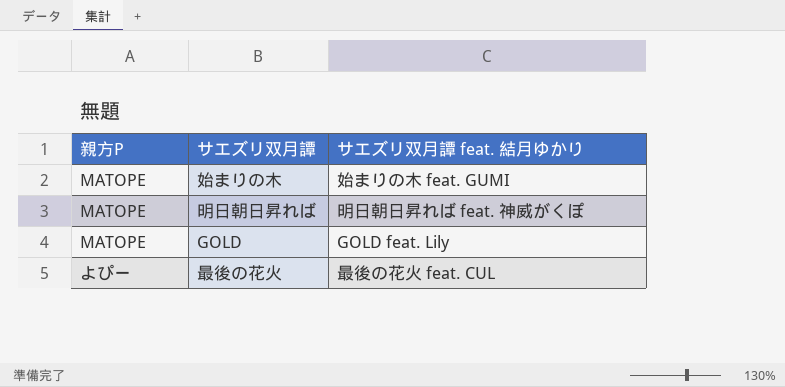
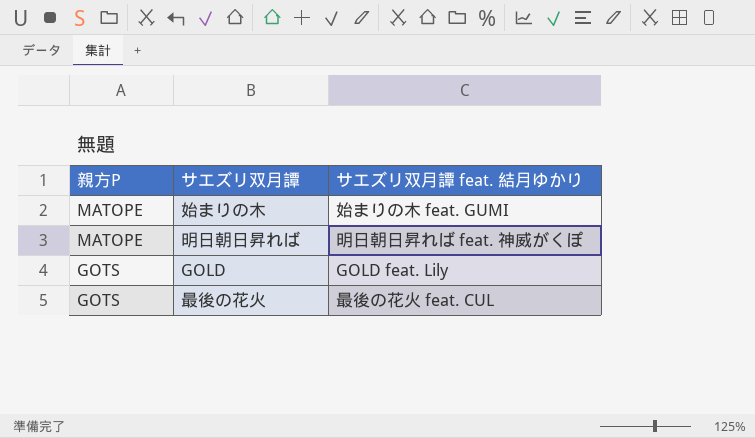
GOLD | 親方P: MATOPE -> GOTS
最後の花火 | 親方P: よぴー -> GOTS

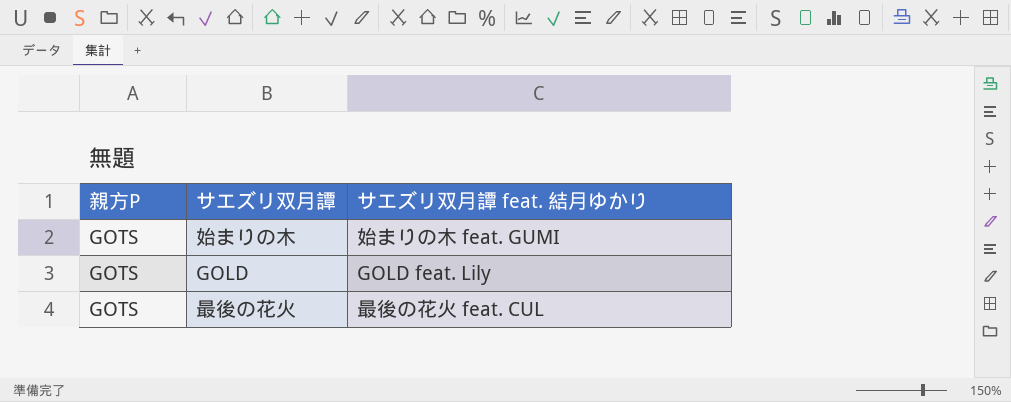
row 明日朝日昇れば: MATOPE | 明日朝日昇れば feat. 神威がくぽ -> none
始まりの木 | 親方P: MATOPE -> GOTS

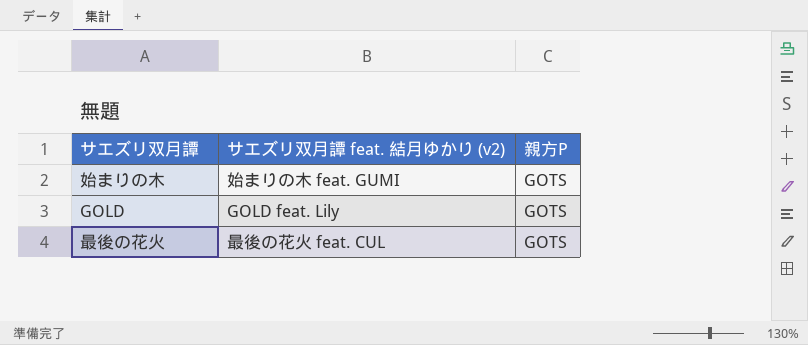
column name: サエズリ双月譚 feat. 結月ゆかり -> サエズリ双月譚 feat. 結月ゆかり (v2)
column 親方P | position: 1 -> 3

